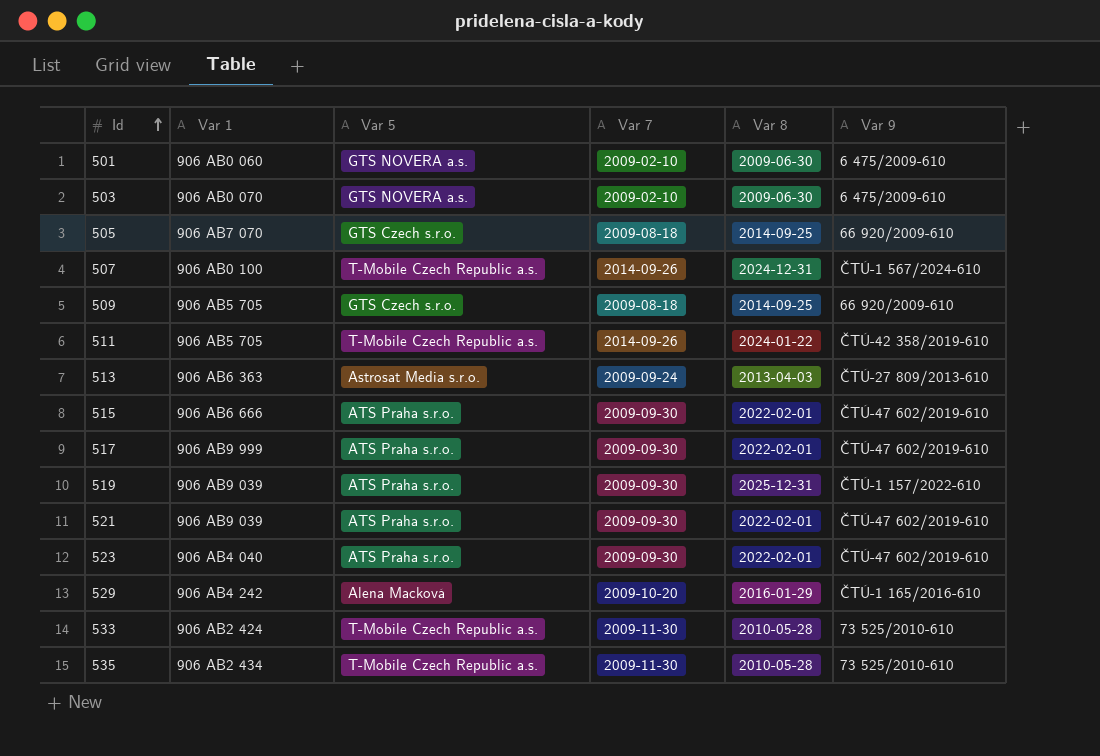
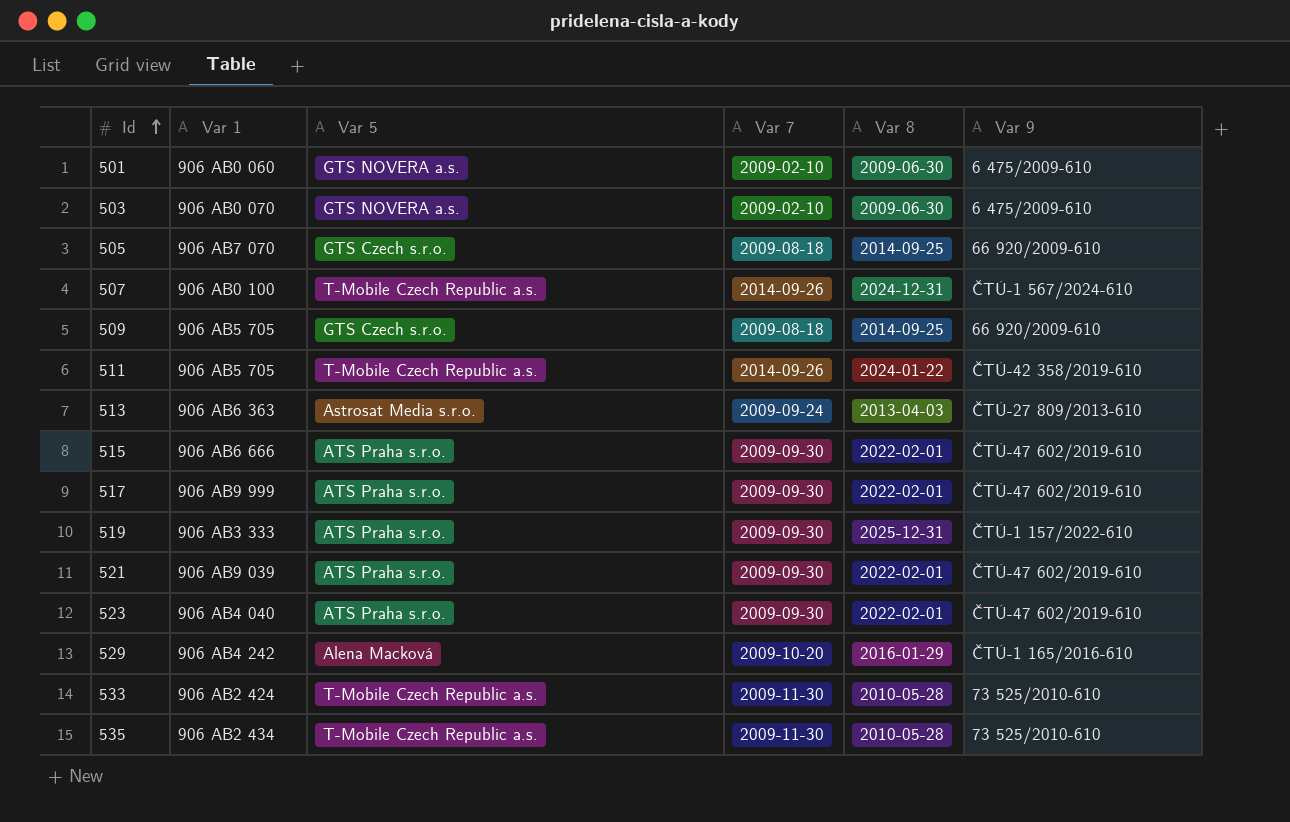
519 | Var 1: 906 AB9 039 -> 906 AB3 333

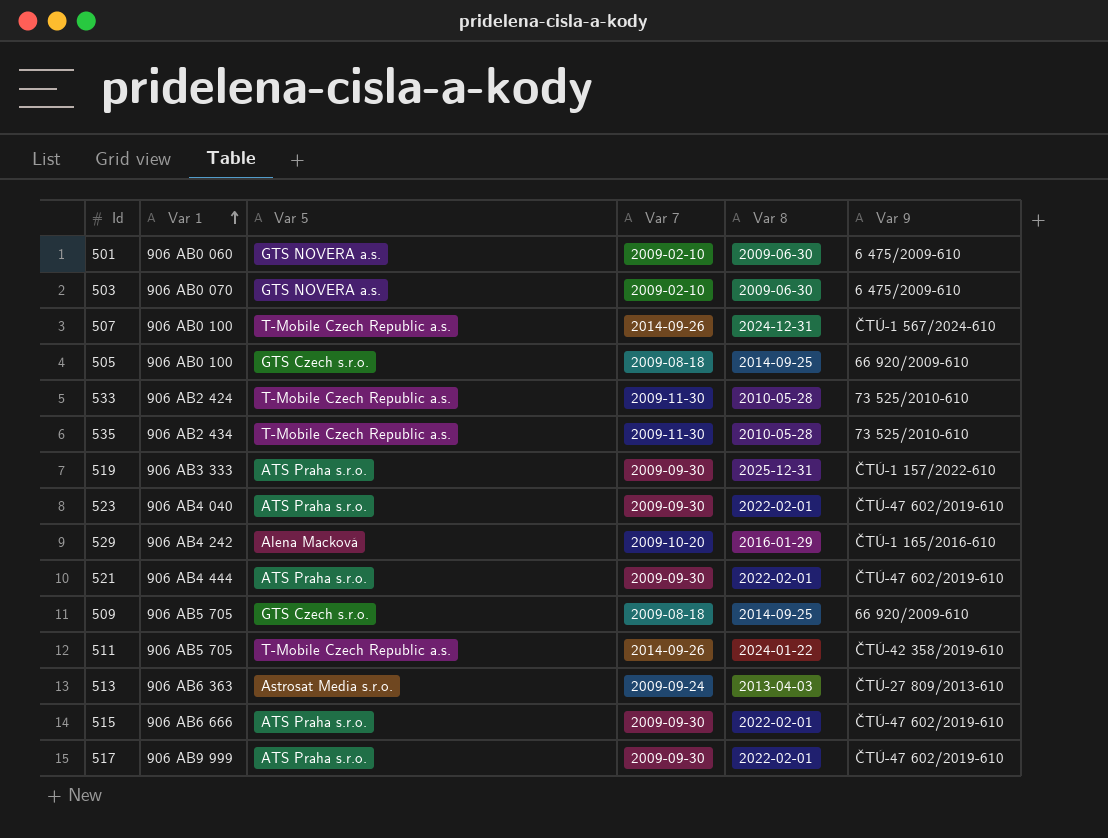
row order: Id ascending -> Var 1 ascending
505 | Var 1: 906 AB7 070 -> 906 AB0 100
521 | Var 1: 906 AB9 039 -> 906 AB4 444

